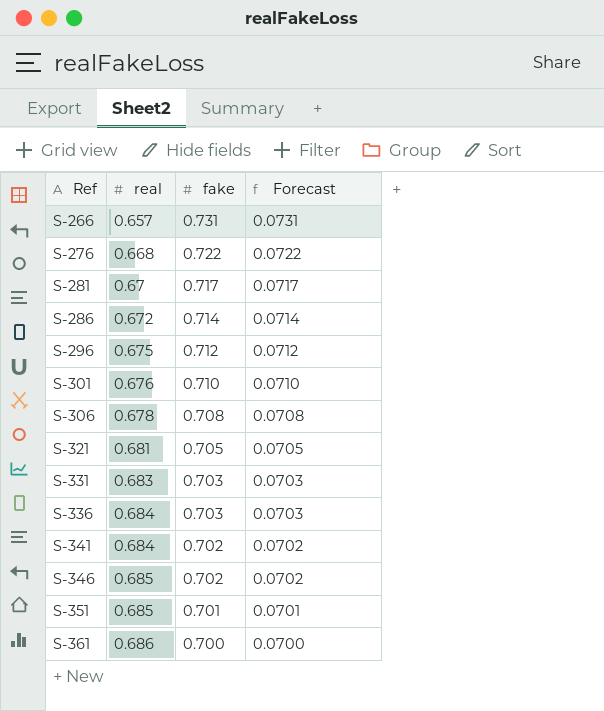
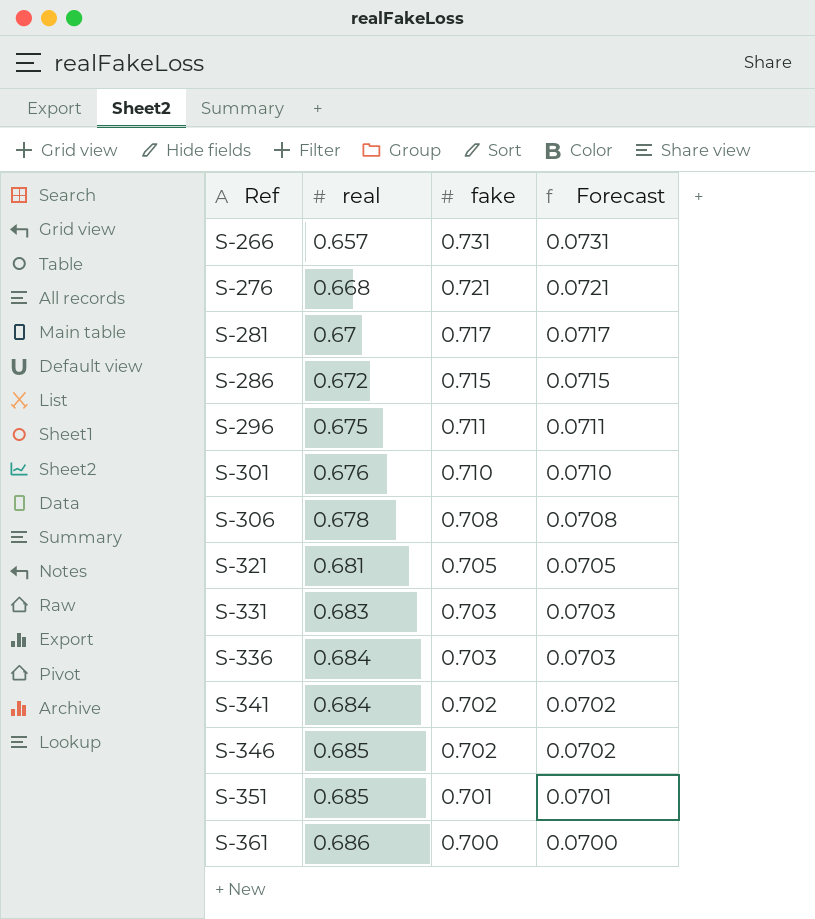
S-276 | fake: 0.722 -> 0.721
S-276 | Forecast: 0.0722 -> 0.0721
S-286 | fake: 0.714 -> 0.715
S-286 | Forecast: 0.0714 -> 0.0715
S-296 | fake: 0.712 -> 0.711
S-296 | Forecast: 0.0712 -> 0.0711

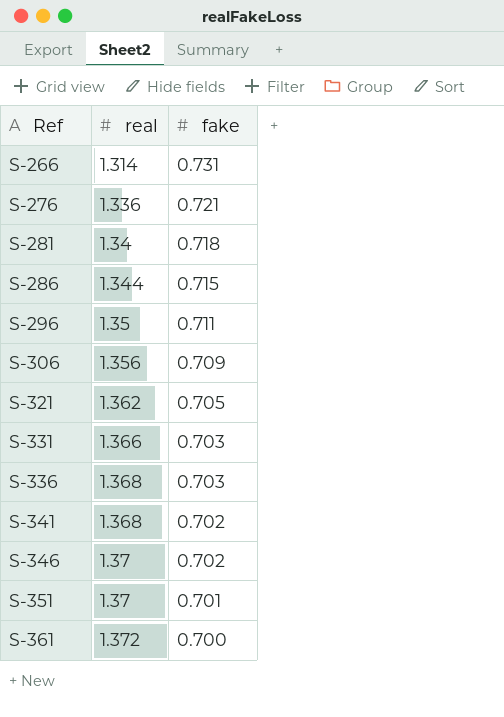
column Forecast | formula: [fake] * 0.1 -> none
row S-301: 0.676 | 0.710 | 0.0710 -> none
S-266 | real: 0.657 -> 1.314
S-276 | real: 0.668 -> 1.336
S-281 | real: 0.67 -> 1.34
S-281 | fake: 0.717 -> 0.718
S-286 | real: 0.672 -> 1.344
S-296 | real: 0.675 -> 1.35
S-306 | real: 0.678 -> 1.356
S-306 | fake: 0.708 -> 0.709
S-321 | real: 0.681 -> 1.362
S-331 | real: 0.683 -> 1.366
S-336 | real: 0.684 -> 1.368
S-341 | real: 0.684 -> 1.368
S-346 | real: 0.685 -> 1.37
S-351 | real: 0.685 -> 1.37
S-361 | real: 0.686 -> 1.372

